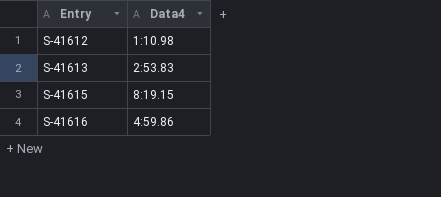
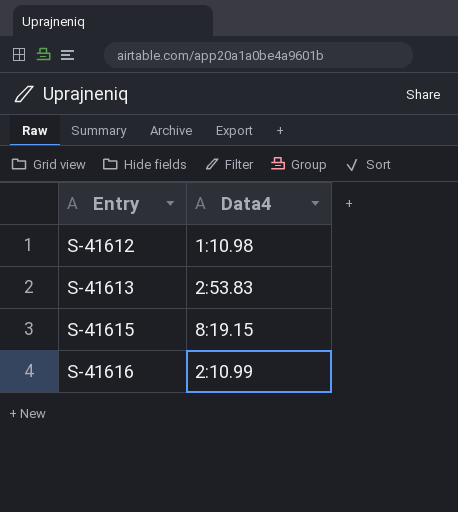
S-41616 | Data4: 4:59.86 -> 2:10.99

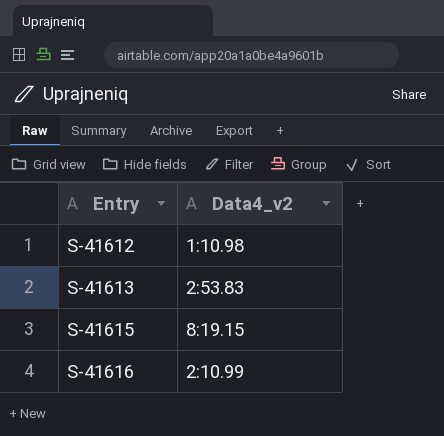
column name: Data4 -> Data4_v2

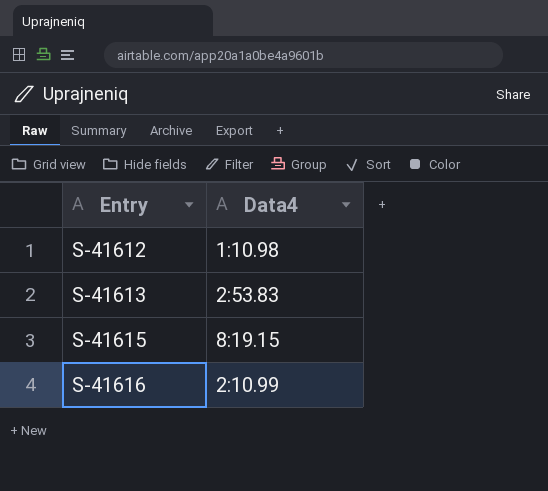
column name: Data4_v2 -> Data4

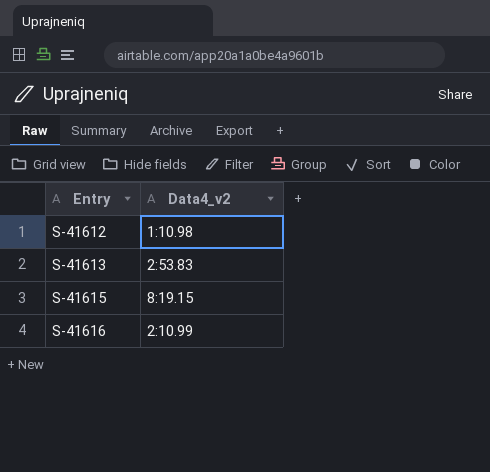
column name: Data4 -> Data4_v2

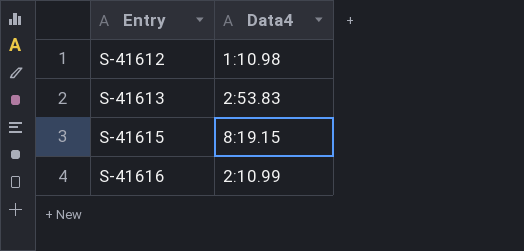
column name: Data4_v2 -> Data4

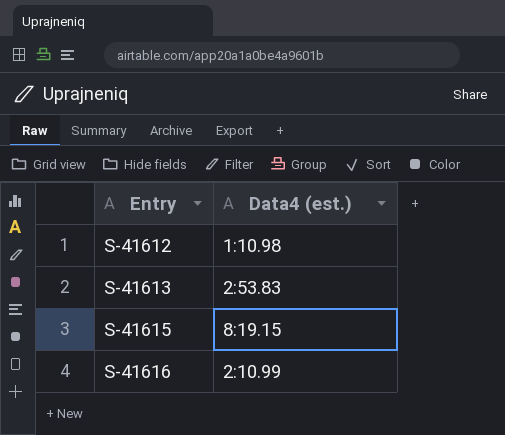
column name: Data4 -> Data4 (est.)

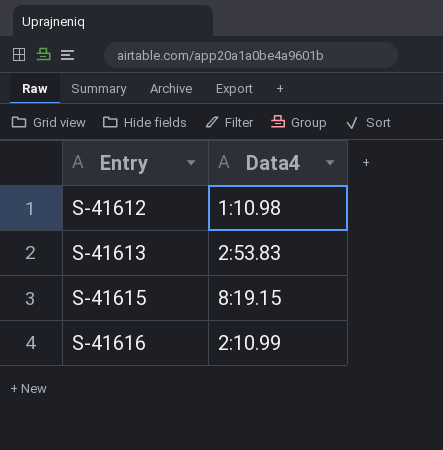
column name: Data4 (est.) -> Data4

